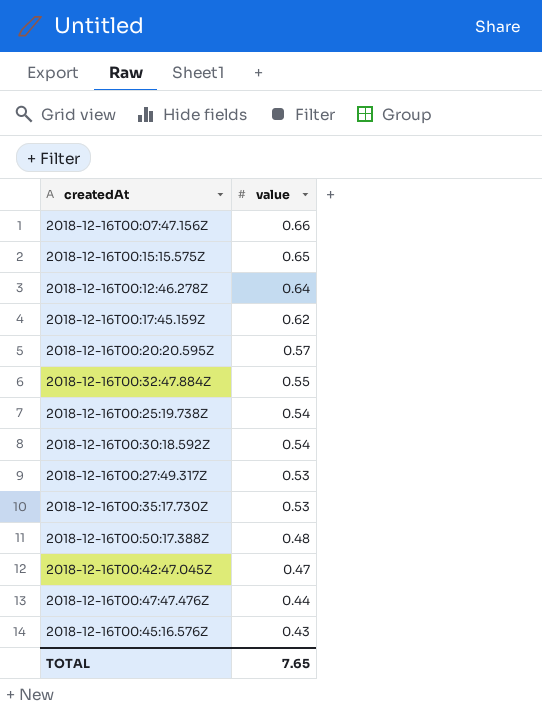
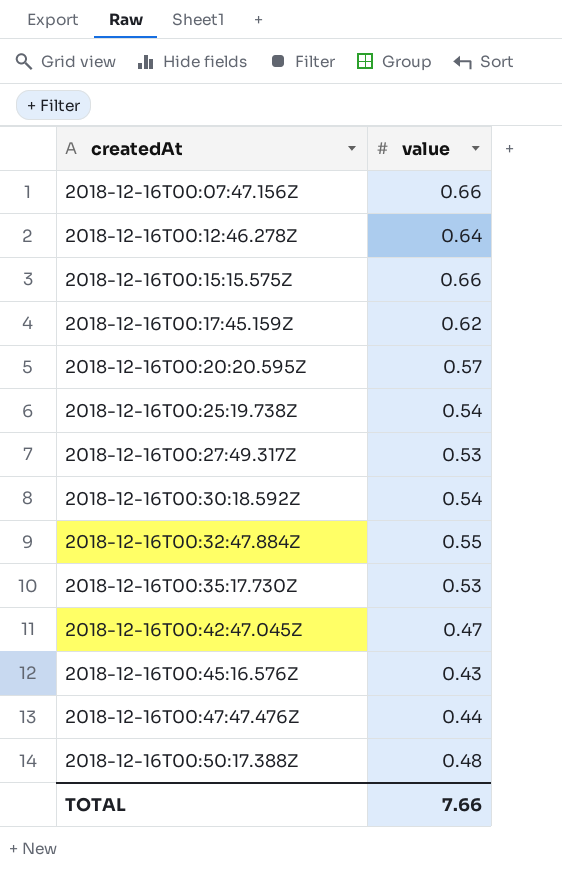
row order: value descending -> createdAt ascending
2018-12-16T00:15:15.575Z | value: 0.65 -> 0.66
TOTAL | value: 7.65 -> 7.66

